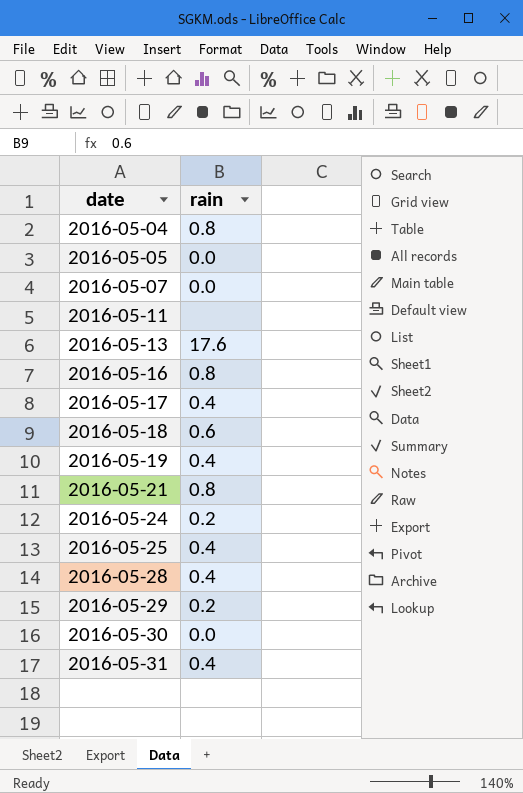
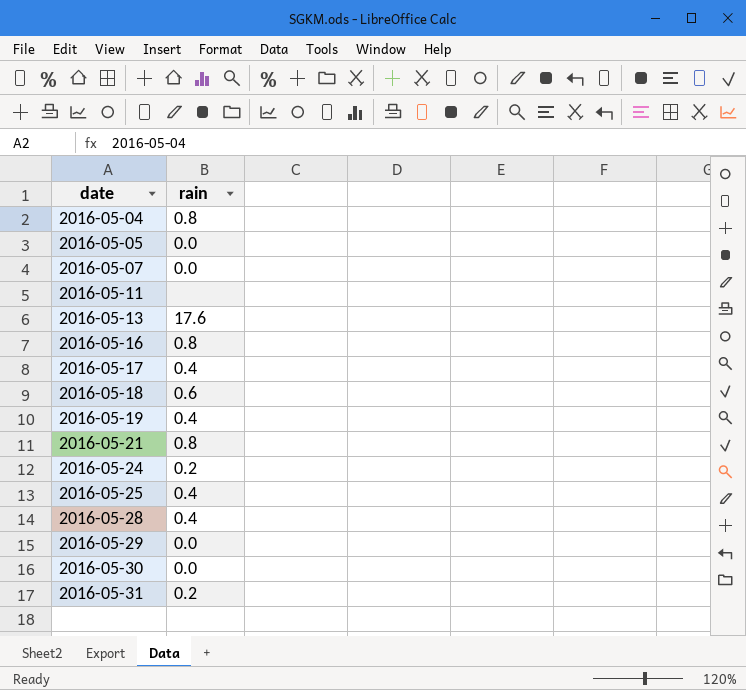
2016-05-29 | rain: 0.2 -> 0.0
2016-05-31 | rain: 0.4 -> 0.2

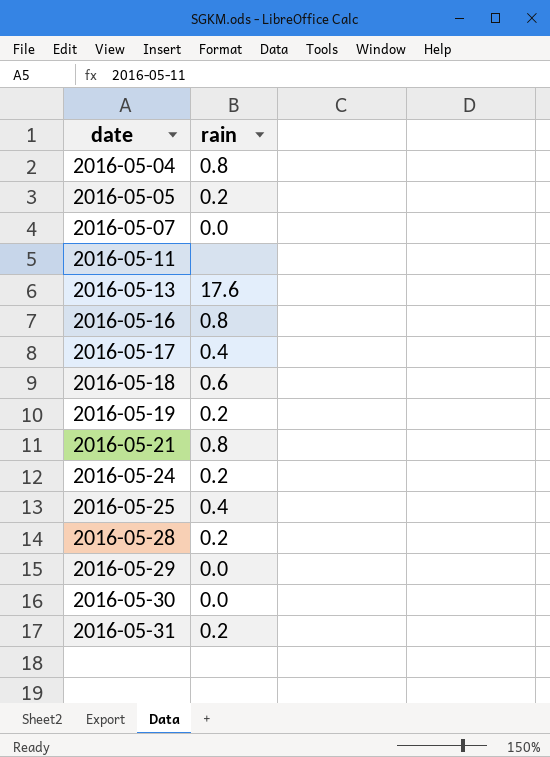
2016-05-05 | rain: 0.0 -> 0.2
2016-05-19 | rain: 0.4 -> 0.2
2016-05-28 | rain: 0.4 -> 0.2

